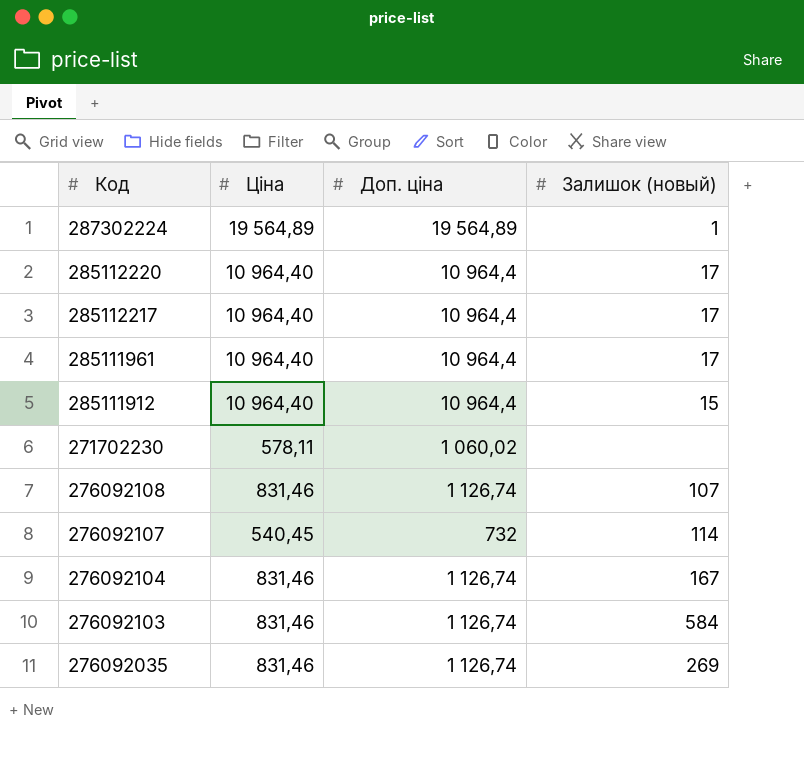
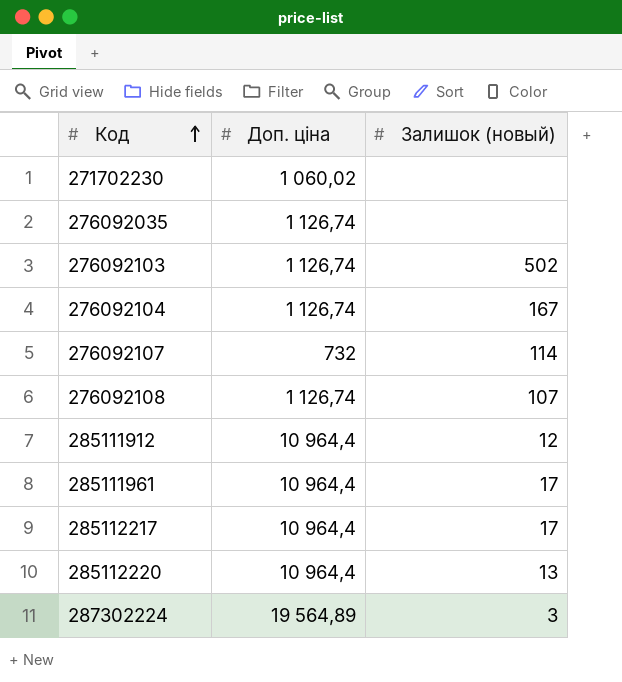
row order: none -> Код ascending
column Ціна | position: 2 -> none
276092035 | Залишок (новый): 269 -> none
276092103 | Залишок (новый): 584 -> 502
285111912 | Залишок (новый): 15 -> 12
285112220 | Залишок (новый): 17 -> 13
287302224 | Залишок (новый): 1 -> 3

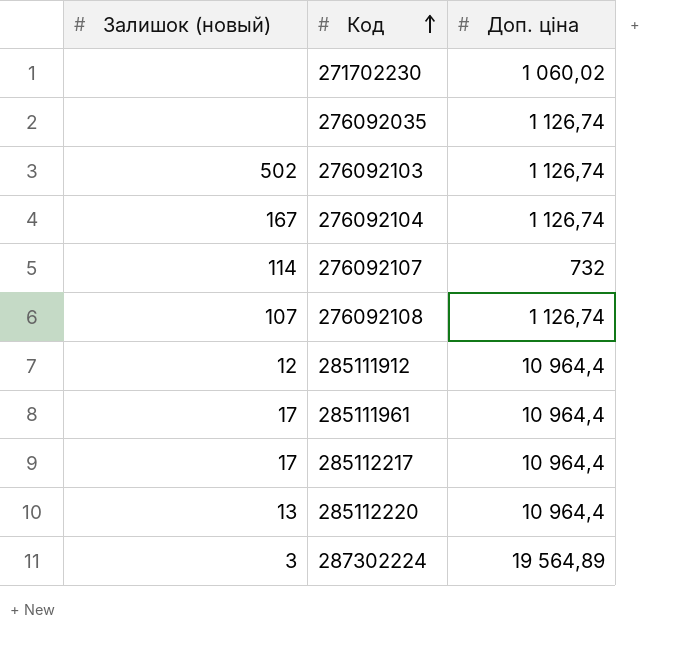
column Залишок (новый) | position: 3 -> 1

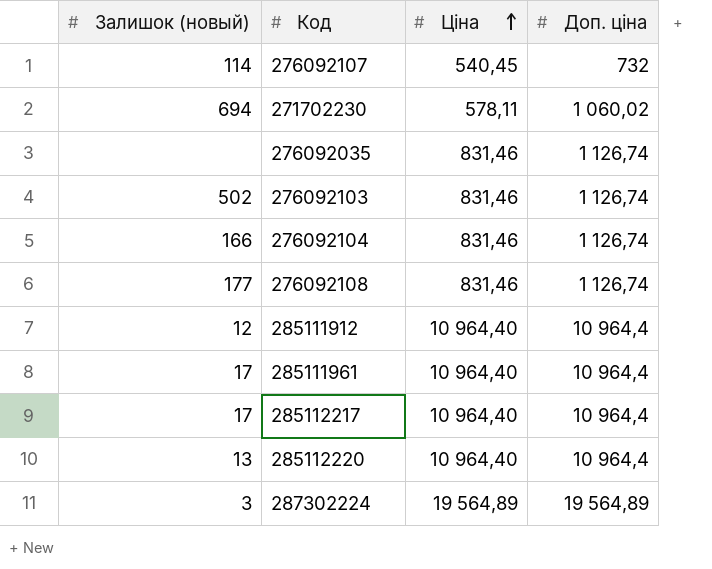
row order: Код ascending -> Ціна ascending
column Ціна | position: none -> 3
271702230 | Залишок (новый): none -> 694
276092104 | Залишок (новый): 167 -> 166
276092108 | Залишок (новый): 107 -> 177

